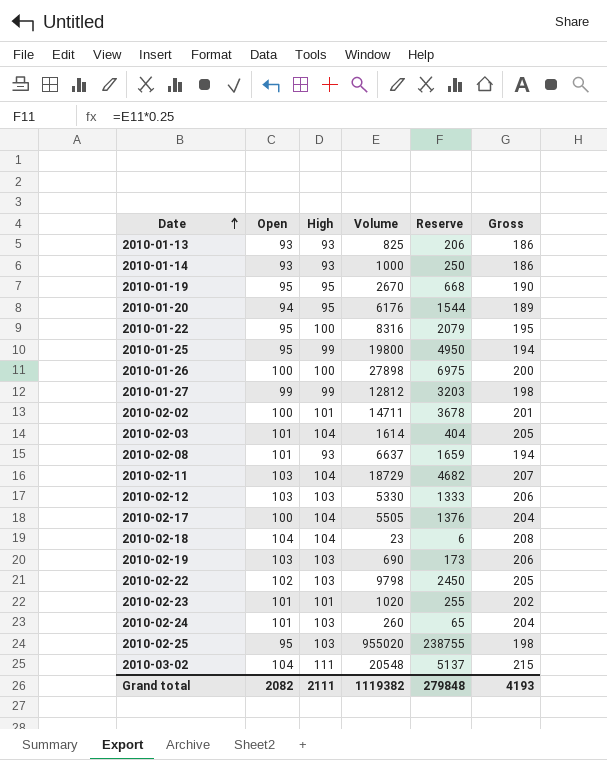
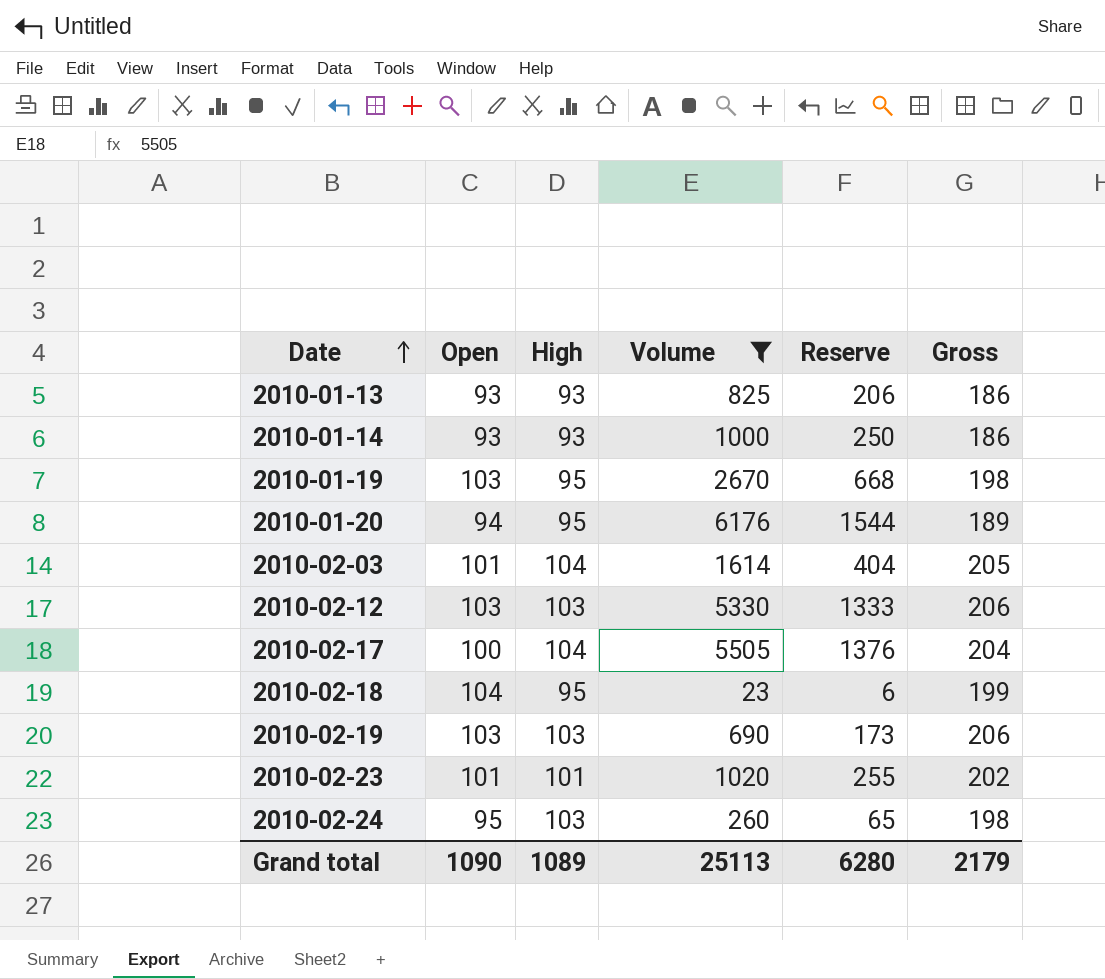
filter: none -> Volume <= 6176
2010-01-19 | Open: 95 -> 103
2010-01-19 | Gross: 190 -> 198
2010-02-18 | High: 104 -> 95
2010-02-18 | Gross: 208 -> 199
2010-02-24 | Open: 101 -> 95
2010-02-24 | Gross: 204 -> 198
Grand total | Open: 2082 -> 1090
Grand total | High: 2111 -> 1089
Grand total | Volume: 1119382 -> 25113
Grand total | Reserve: 279848 -> 6280
Grand total | Gross: 4193 -> 2179

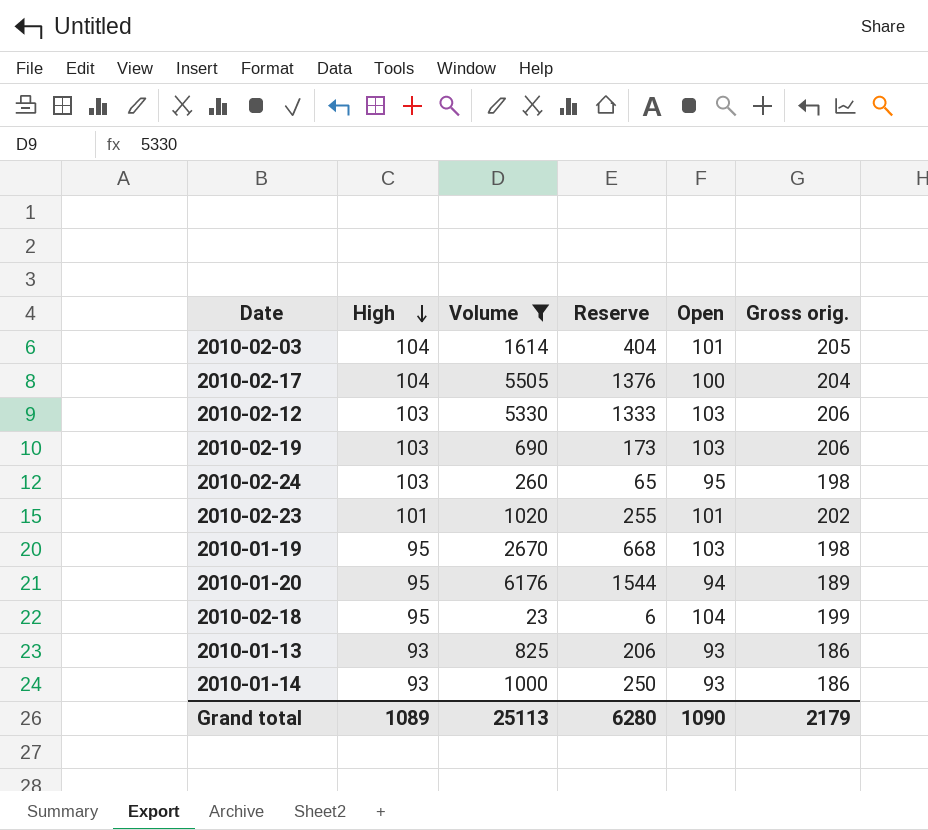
row order: Date ascending -> High descending
column Open | position: 2 -> 5
column name: Gross -> Gross orig.

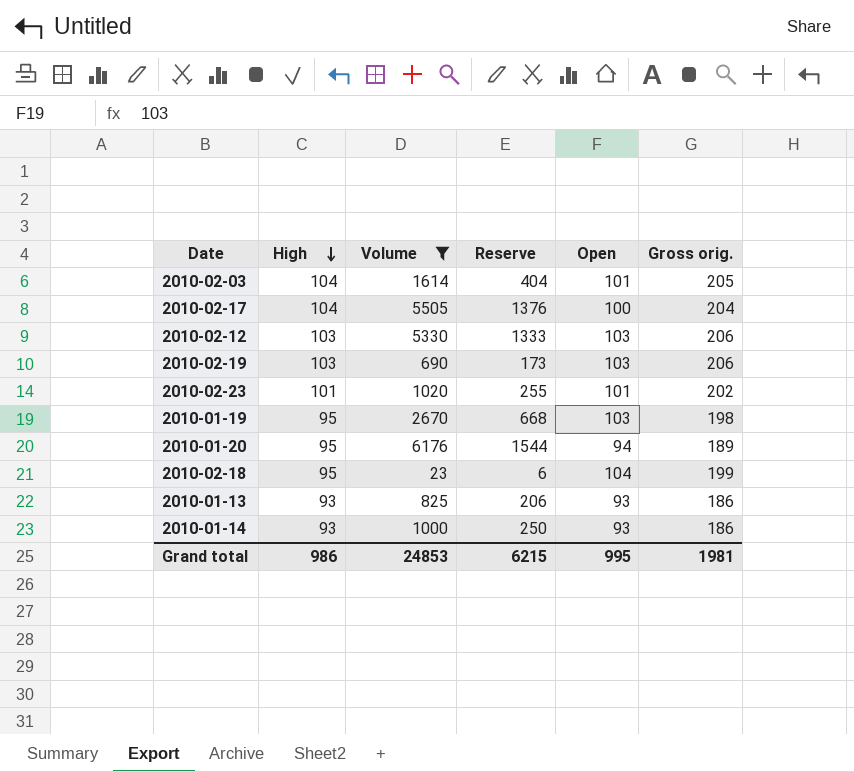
row 2010-02-24: 103 | 260 | 65 | 95 | 198 -> none
Grand total | High: 1089 -> 986
Grand total | Volume: 25113 -> 24853
Grand total | Reserve: 6280 -> 6215
Grand total | Open: 1090 -> 995
Grand total | Gross orig.: 2179 -> 1981

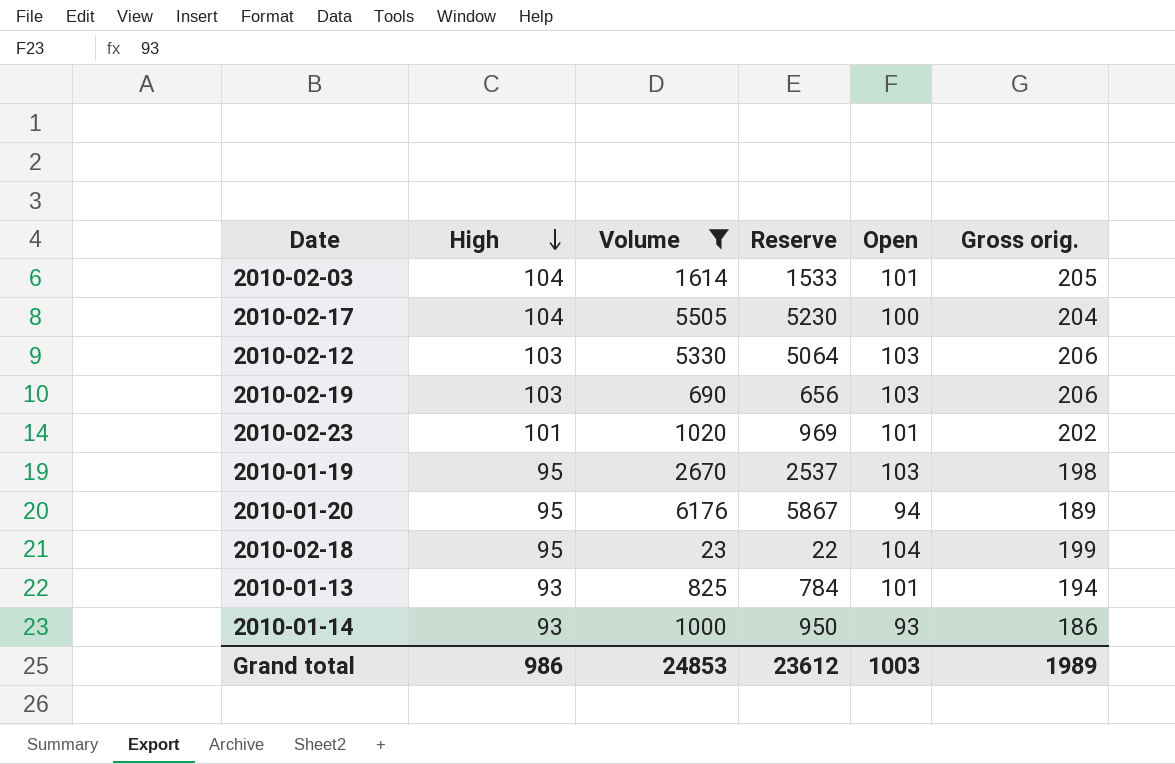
column Reserve | formula: [Volume] * 0.25 -> [Volume] * 0.95
2010-01-13 | Open: 93 -> 101
2010-01-13 | Gross orig.: 186 -> 194
Grand total | Reserve: 6215 -> 23612
Grand total | Open: 995 -> 1003
Grand total | Gross orig.: 1981 -> 1989

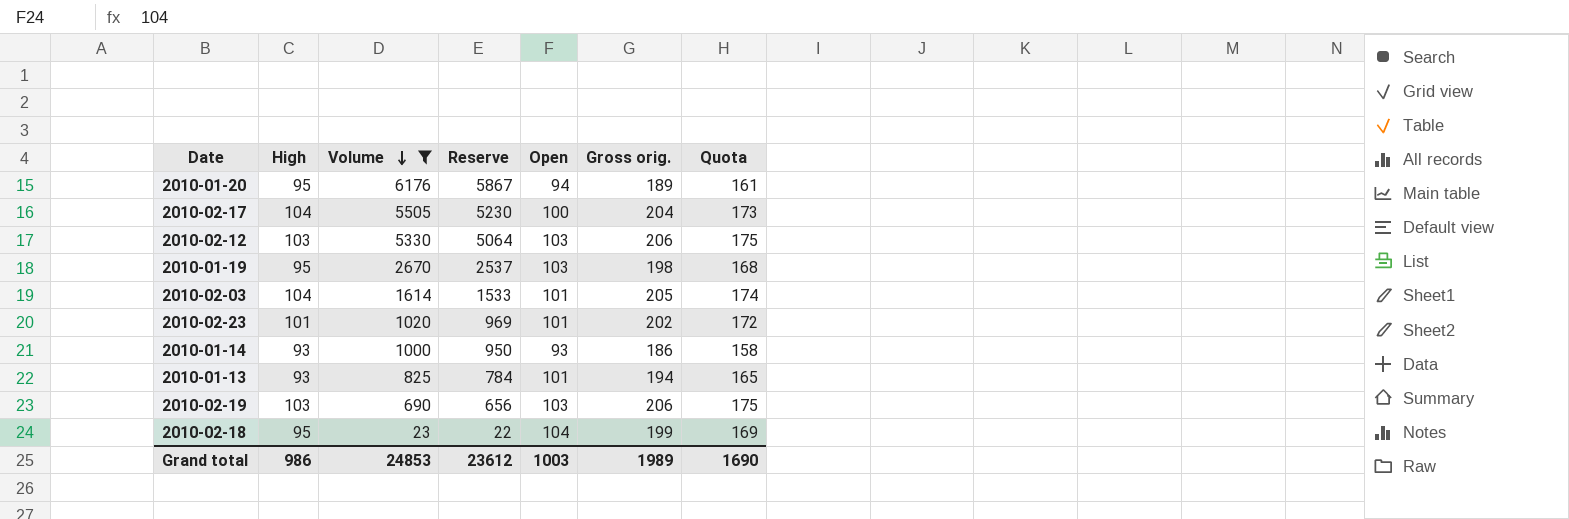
row order: High descending -> Volume descending
column Quota | formula: none -> [Gross orig.] * 0.85

